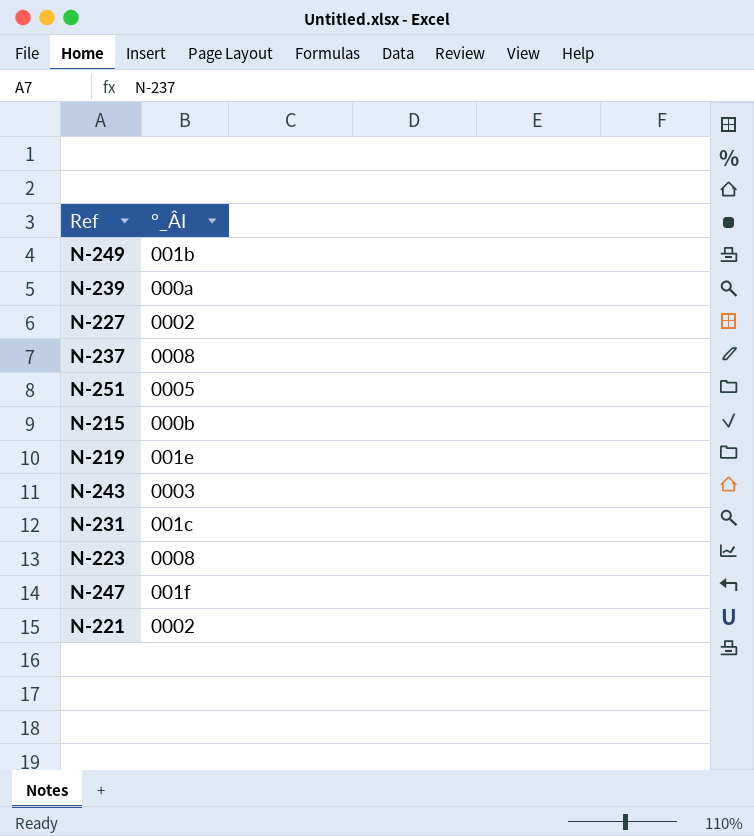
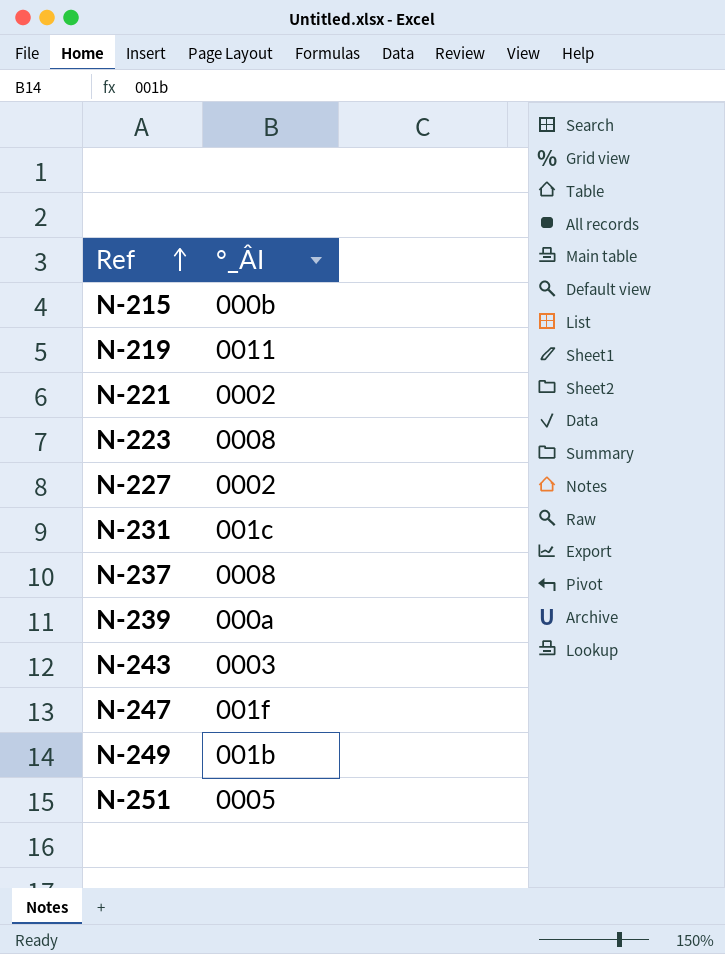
row order: none -> Ref ascending
N-219 | °_ÂI: 001e -> 0011

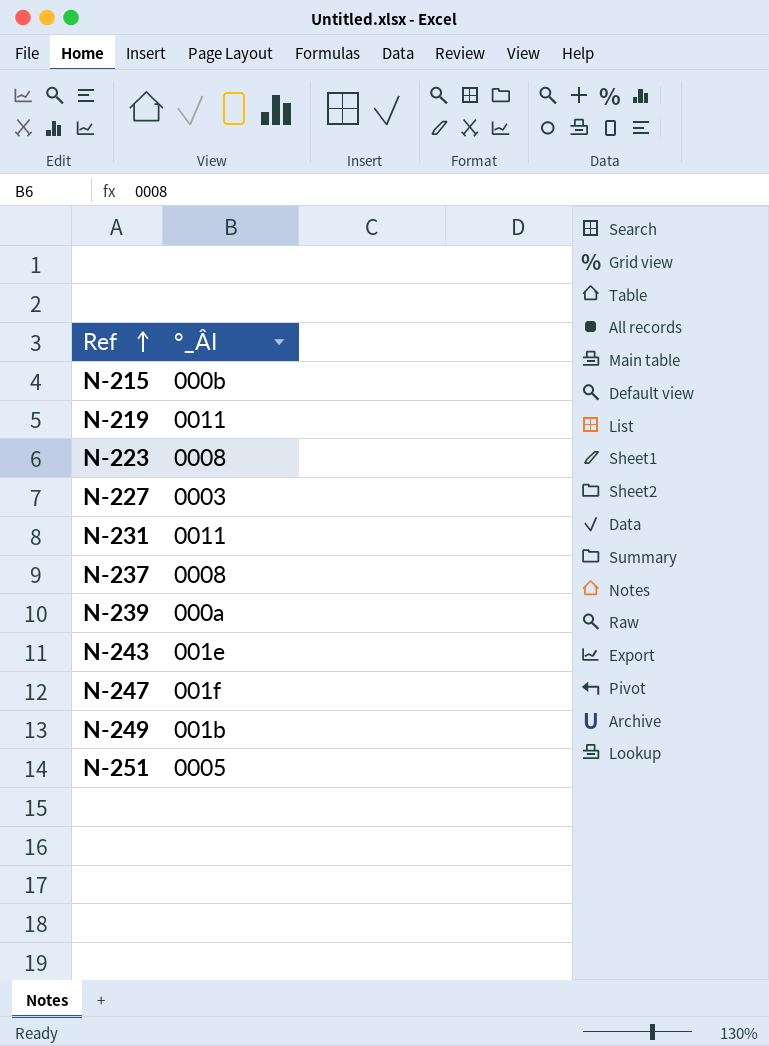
row N-221: 0002 -> none
N-227 | °_ÂI: 0002 -> 0003
N-231 | °_ÂI: 001c -> 0011
N-243 | °_ÂI: 0003 -> 001e

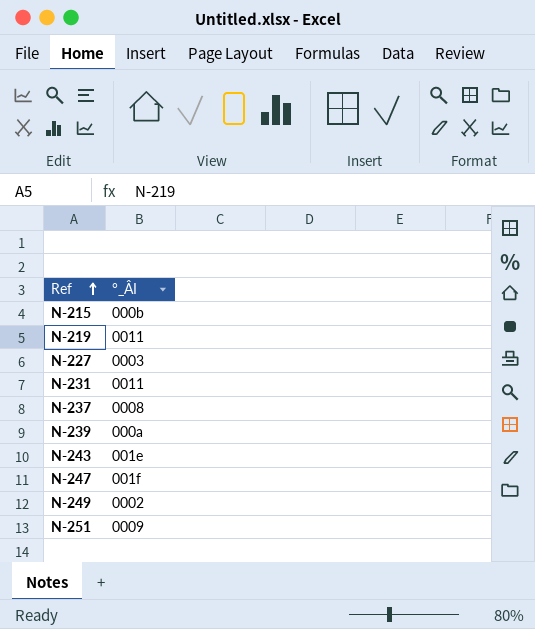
row N-223: 0008 -> none
N-249 | °_ÂI: 001b -> 0002
N-251 | °_ÂI: 0005 -> 0009

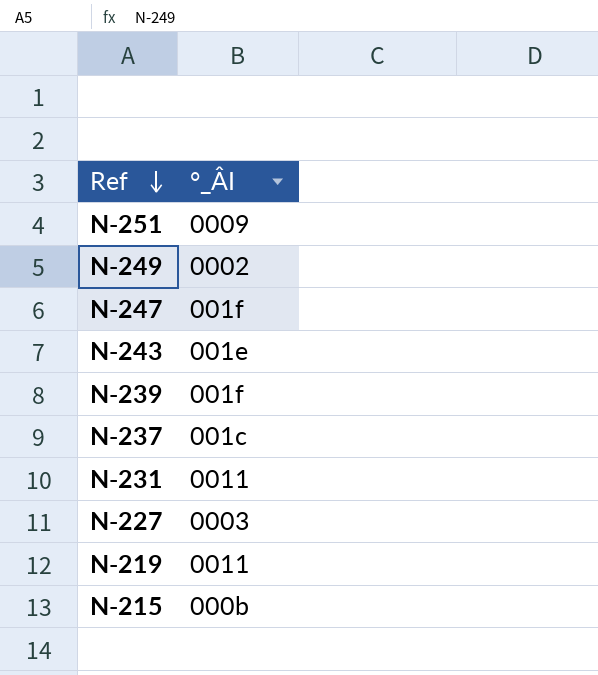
row order: Ref ascending -> Ref descending
N-239 | °_ÂI: 000a -> 001f
N-237 | °_ÂI: 0008 -> 001c

